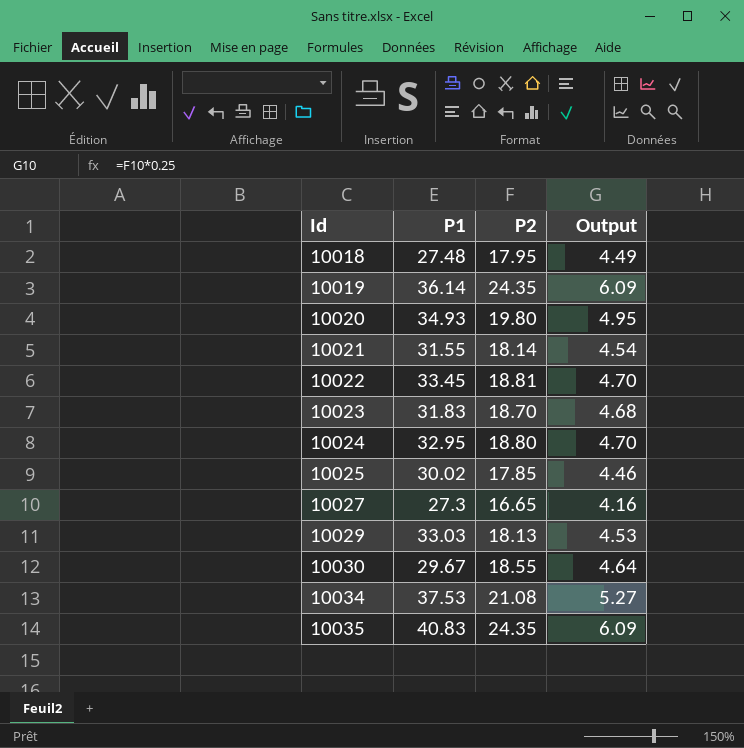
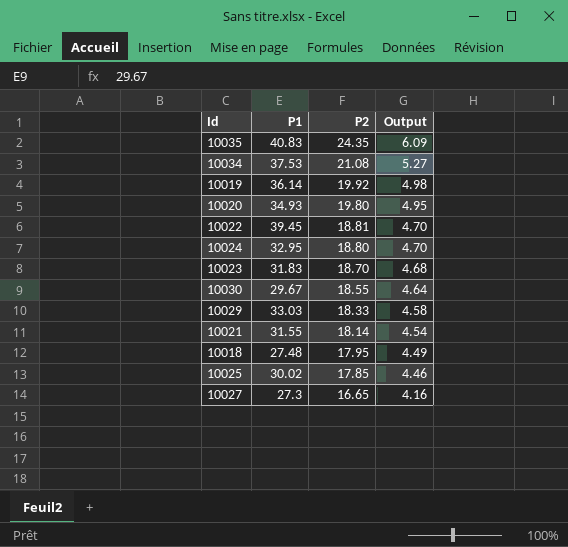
row order: Id ascending -> P2 descending
10019 | P2: 24.35 -> 19.92
10019 | Output: 6.09 -> 4.98
10022 | P1: 33.45 -> 39.45
10029 | P2: 18.13 -> 18.33
10029 | Output: 4.53 -> 4.58

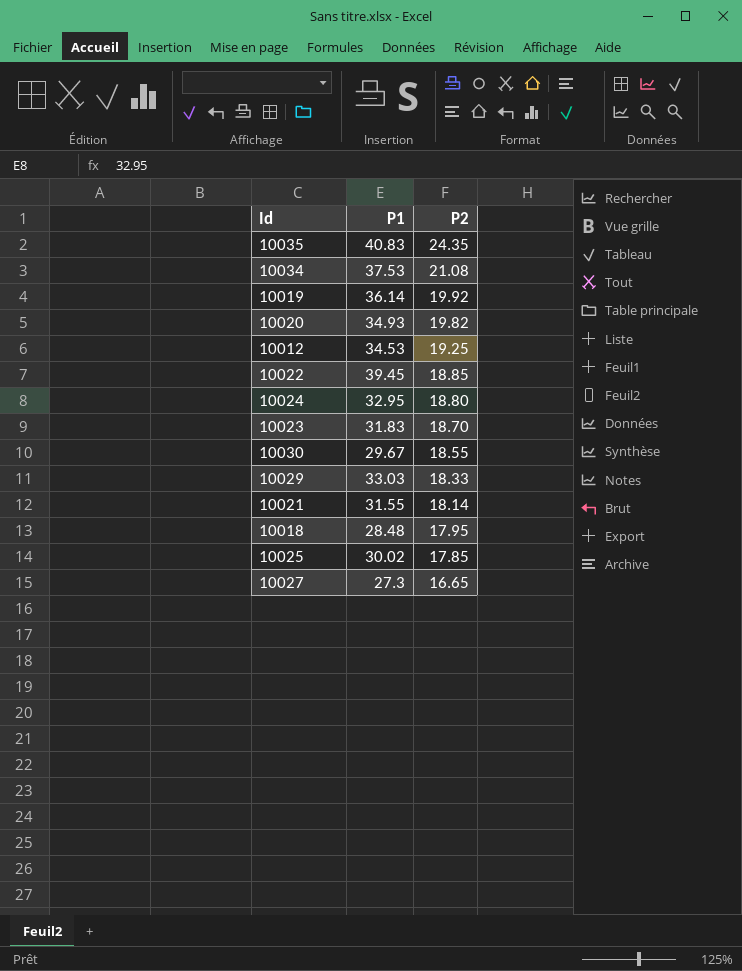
column Output | formula: [P2] * 0.25 -> none
10020 | P2: 19.80 -> 19.82
row 10012: none -> 34.53 | 19.25
10022 | P2: 18.81 -> 18.85
10018 | P1: 27.48 -> 28.48

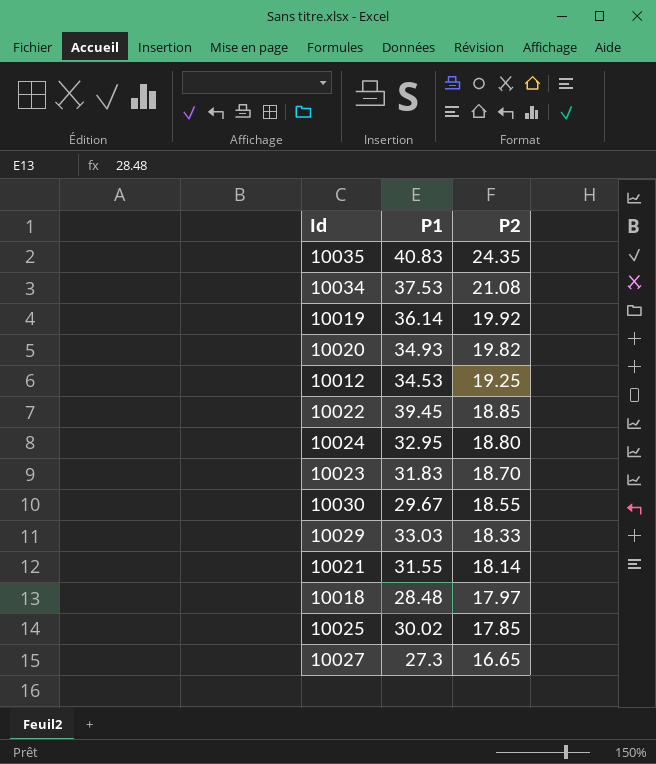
10018 | P2: 17.95 -> 17.97

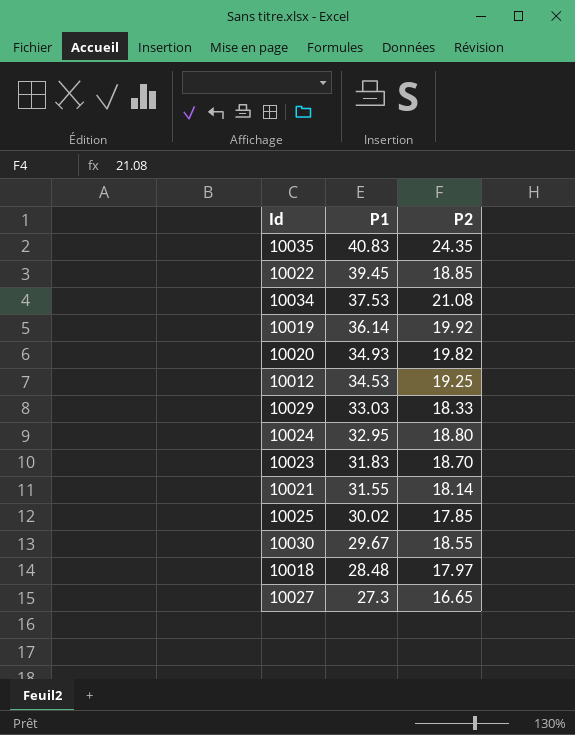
row order: P2 descending -> P1 descending

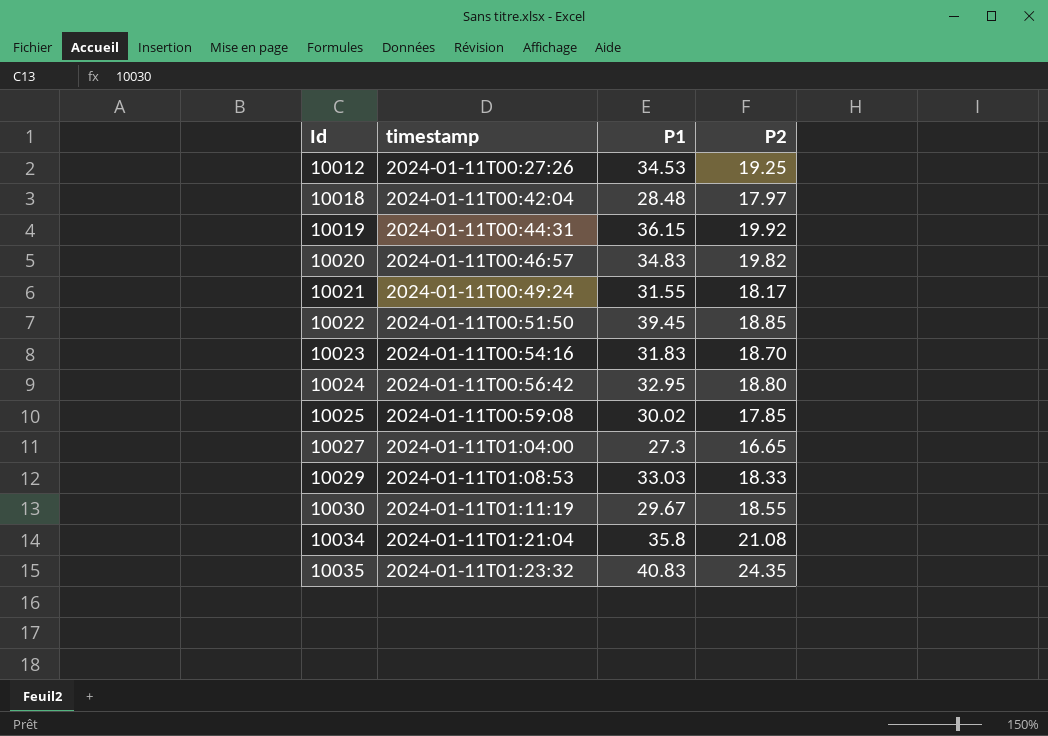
row order: P1 descending -> Id ascending
column timestamp | position: none -> 2
10019 | P1: 36.14 -> 36.15
10020 | P1: 34.93 -> 34.83
10021 | P2: 18.14 -> 18.17
10034 | P1: 37.53 -> 35.8

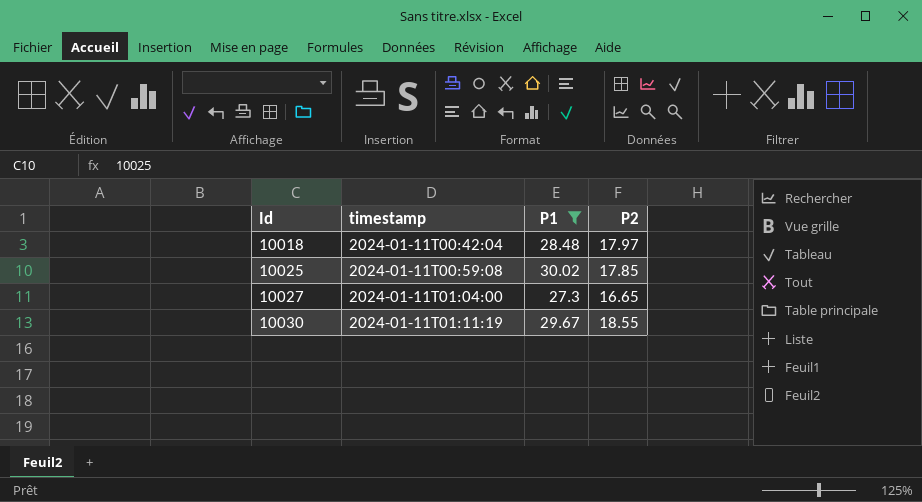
filter: none -> P1 <= 30.02

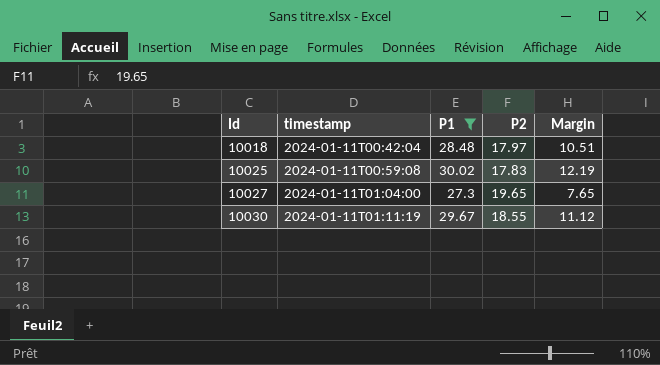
column Margin | formula: none -> [P1] - [P2]
10025 | P2: 17.85 -> 17.83
10027 | P2: 16.65 -> 19.65

